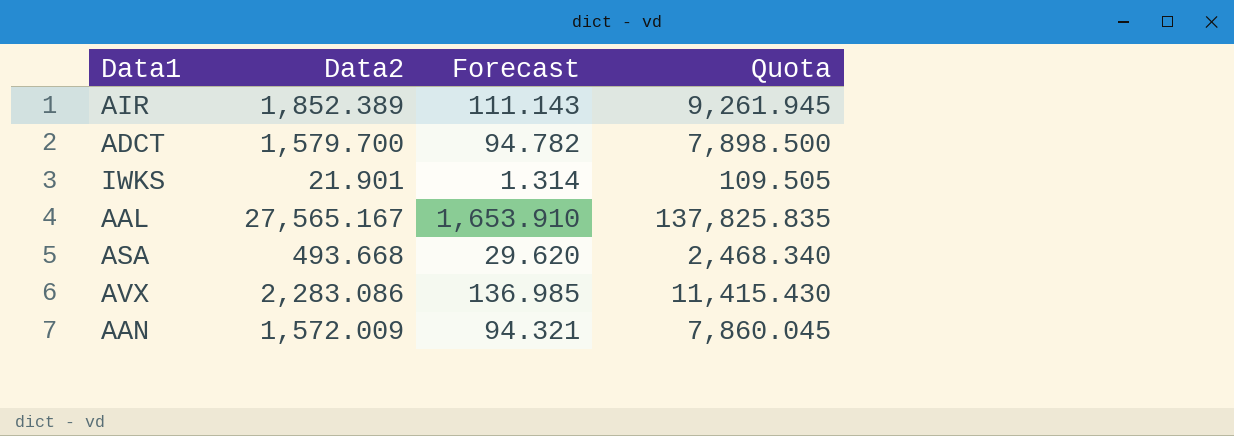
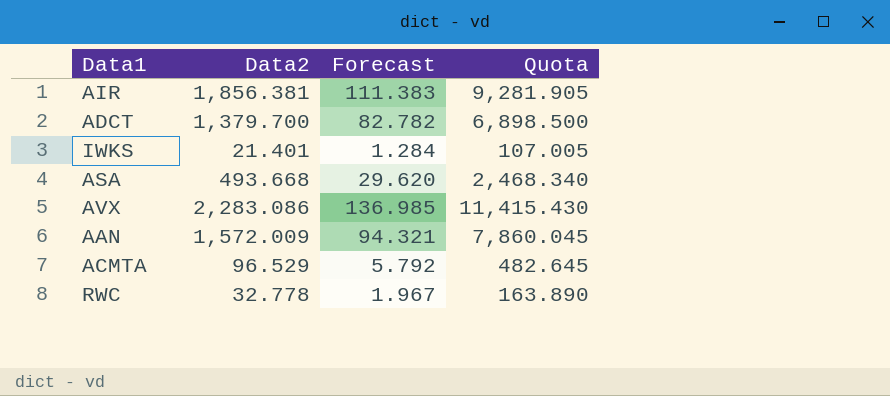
row AAL: 27,565.167 | 1,653.910 | 137,825.835 -> none
AIR | Data2: 1,852.389 -> 1,856.381
AIR | Forecast: 111.143 -> 111.383
AIR | Quota: 9,261.945 -> 9,281.905
ADCT | Data2: 1,579.700 -> 1,379.700
ADCT | Forecast: 94.782 -> 82.782
ADCT | Quota: 7,898.500 -> 6,898.500
IWKS | Data2: 21.901 -> 21.401
IWKS | Forecast: 1.314 -> 1.284
IWKS | Quota: 109.505 -> 107.005
row ACMTA: none -> 96.529 | 5.792 | 482.645
row RWC: none -> 32.778 | 1.967 | 163.890

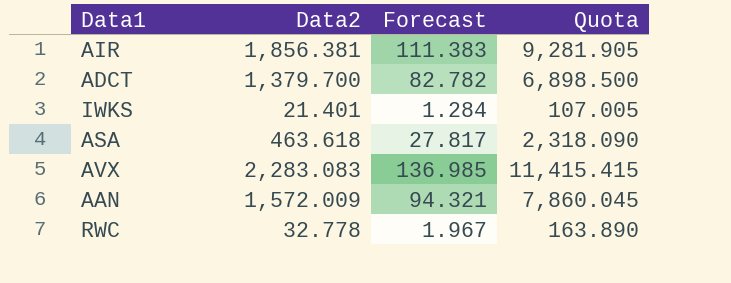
row ACMTA: 96.529 | 5.792 | 482.645 -> none
ASA | Data2: 493.668 -> 463.618
ASA | Forecast: 29.620 -> 27.817
ASA | Quota: 2,468.340 -> 2,318.090
AVX | Data2: 2,283.086 -> 2,283.083
AVX | Quota: 11,415.430 -> 11,415.415

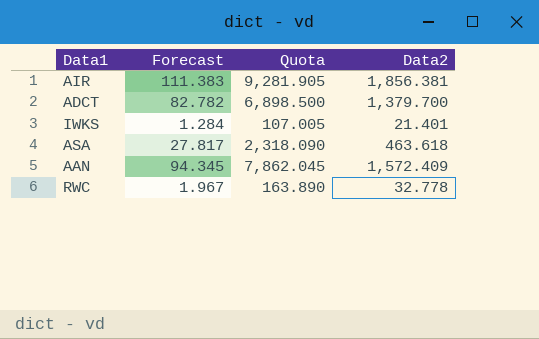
column Data2 | position: 2 -> 4
row AVX: 2,283.083 | 136.985 | 11,415.415 -> none
AAN | Forecast: 94.321 -> 94.345
AAN | Quota: 7,860.045 -> 7,862.045
AAN | Data2: 1,572.009 -> 1,572.409

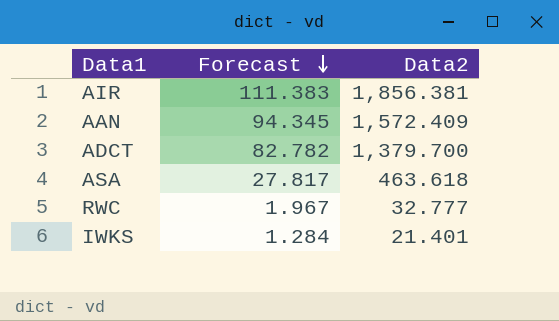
row order: none -> Forecast descending
column Quota | formula: [Data2] * 5 -> none
RWC | Data2: 32.778 -> 32.777

